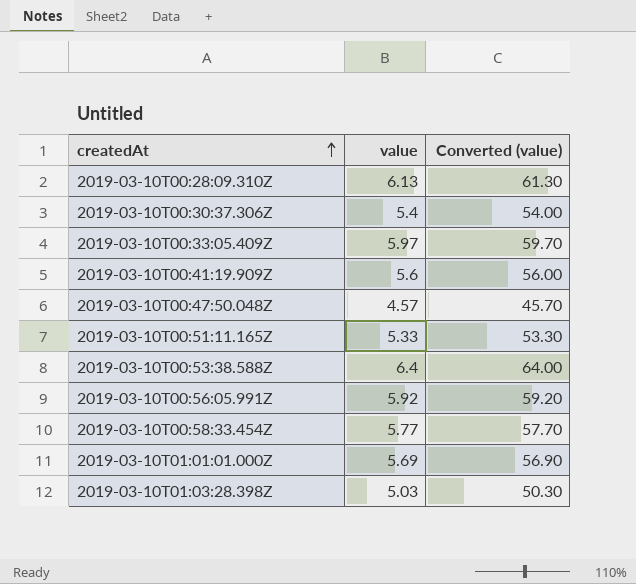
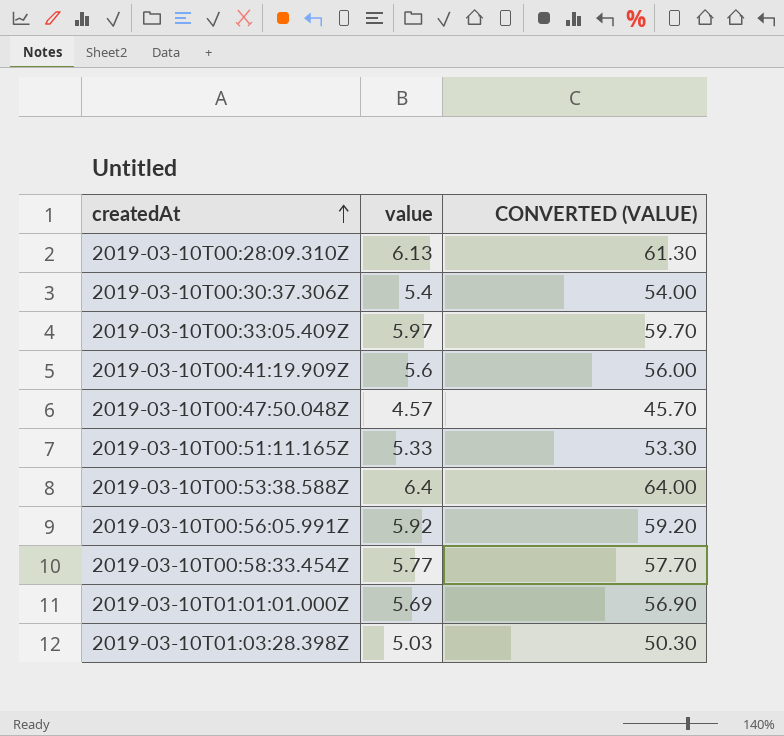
column name: Converted (value) -> CONVERTED (VALUE)

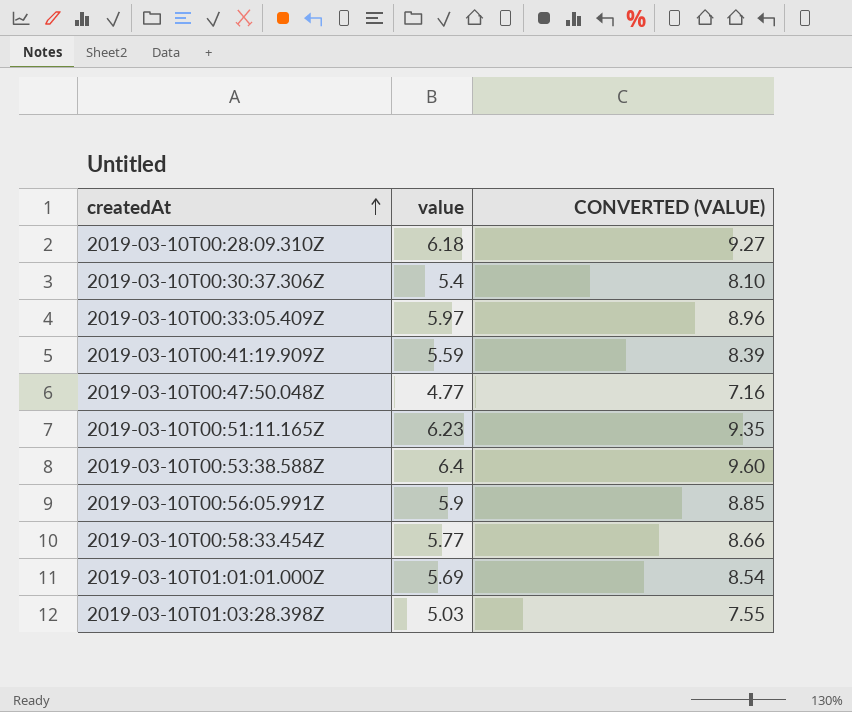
column CONVERTED (VALUE) | formula: [value] * 10 -> [value] * 1.5
2019-03-10T00:28:09.310Z | value: 6.13 -> 6.18
2019-03-10T00:41:19.909Z | value: 5.6 -> 5.59
2019-03-10T00:47:50.048Z | value: 4.57 -> 4.77
2019-03-10T00:51:11.165Z | value: 5.33 -> 6.23
2019-03-10T00:56:05.991Z | value: 5.92 -> 5.9

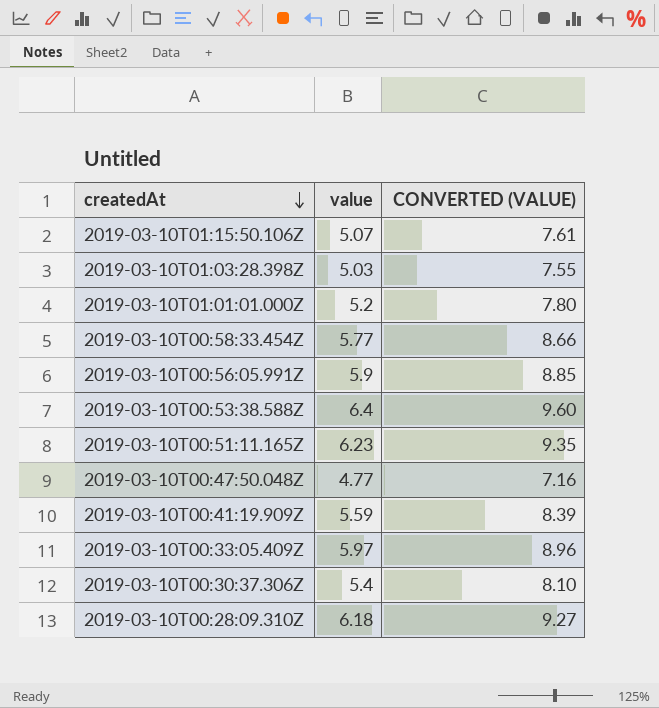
row order: createdAt ascending -> createdAt descending
row 2019-03-10T01:15:50.106Z: none -> 5.07 | 7.61
2019-03-10T01:01:01.000Z | value: 5.69 -> 5.2
2019-03-10T01:01:01.000Z | CONVERTED (VALUE): 8.54 -> 7.80

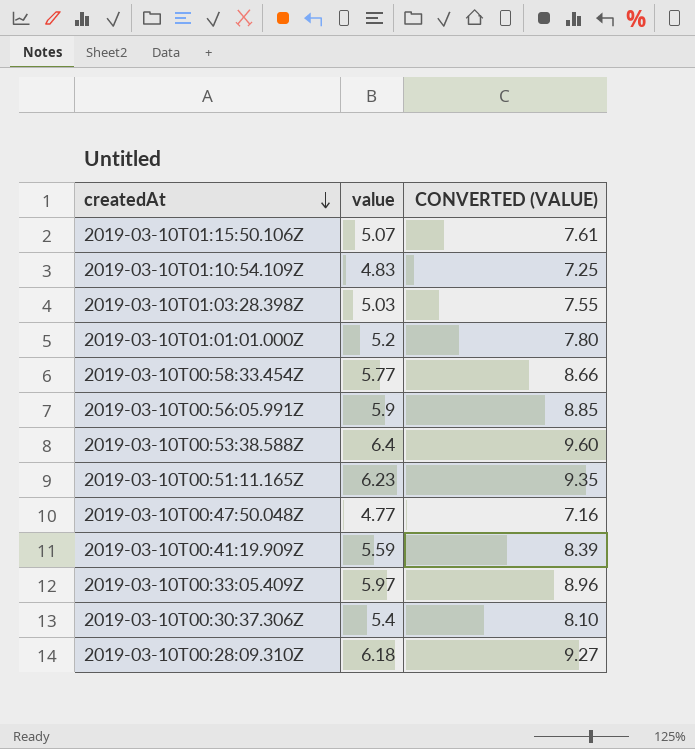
row 2019-03-10T01:10:54.109Z: none -> 4.83 | 7.25

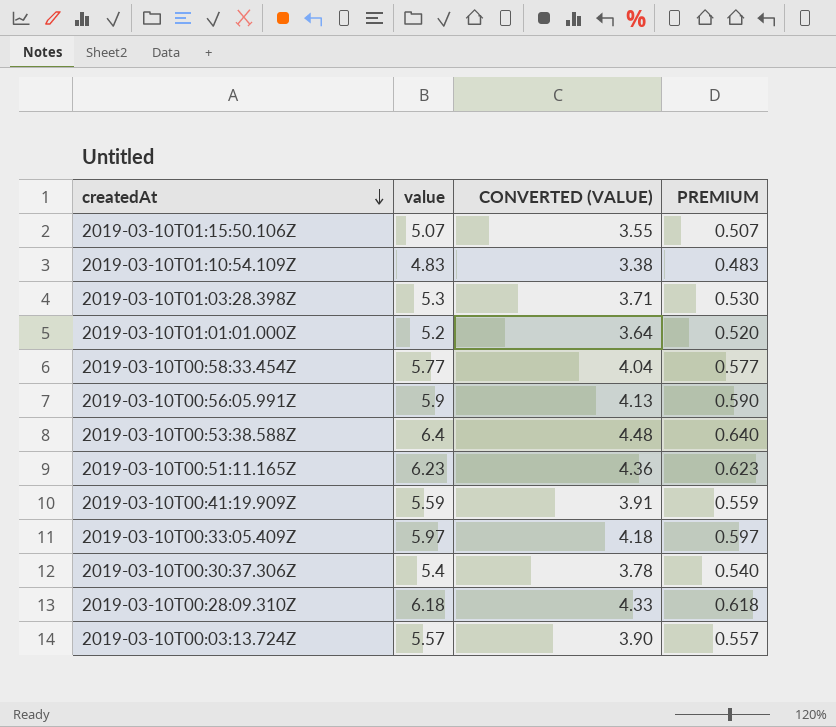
column CONVERTED (VALUE) | formula: [value] * 1.5 -> [value] * 0.7
column PREMIUM | formula: none -> [value] * 0.1
row 2019-03-10T00:47:50.048Z: 4.77 | 7.16 -> none
2019-03-10T01:03:28.398Z | value: 5.03 -> 5.3
row 2019-03-10T00:03:13.724Z: none -> 5.57 | 3.90 | 0.557

